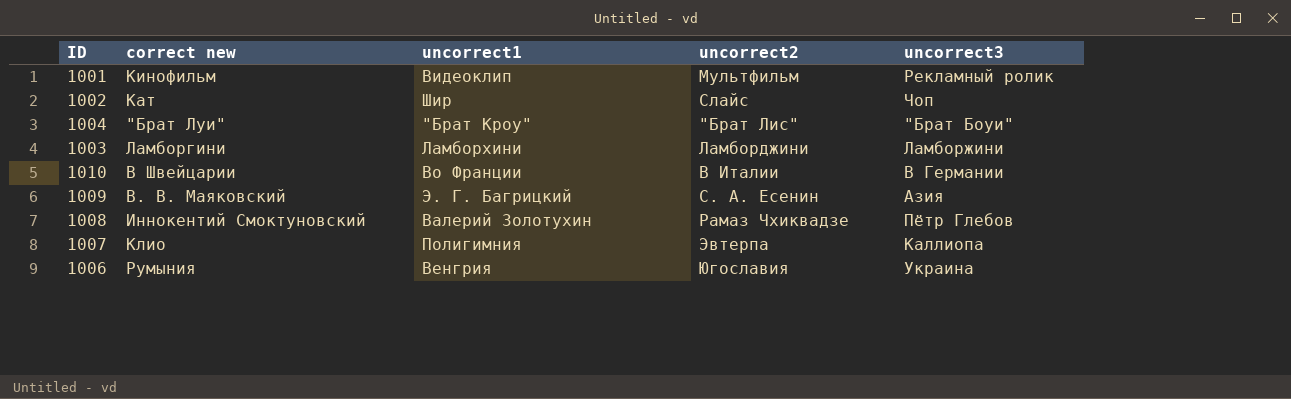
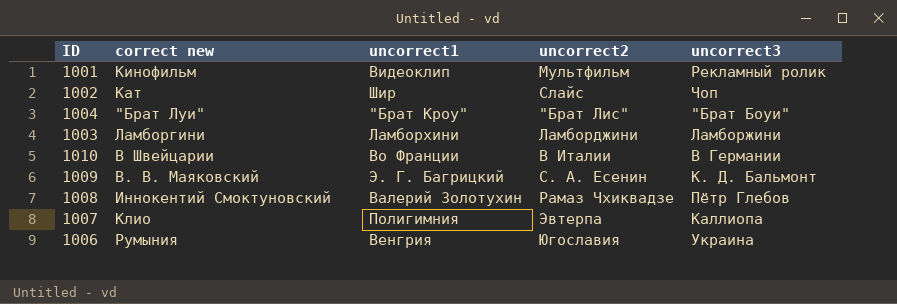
1009 | uncorrect3: Азия -> К. Д. Бальмонт

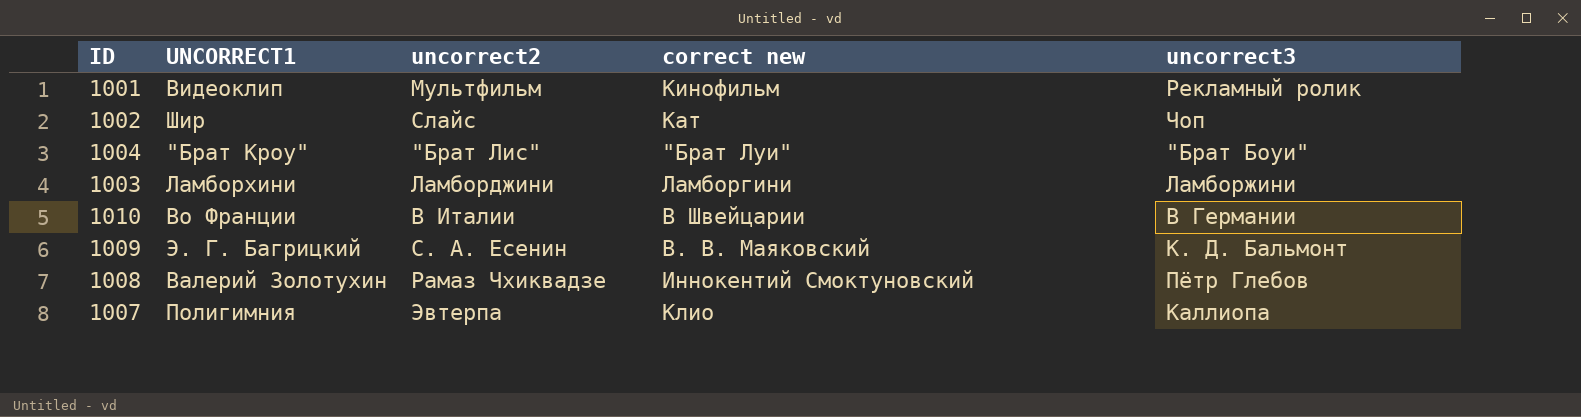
column name: uncorrect1 -> UNCORRECT1
column correct new | position: 2 -> 4
row 1006: Румыния | Венгрия | Югославия | Украина -> none

